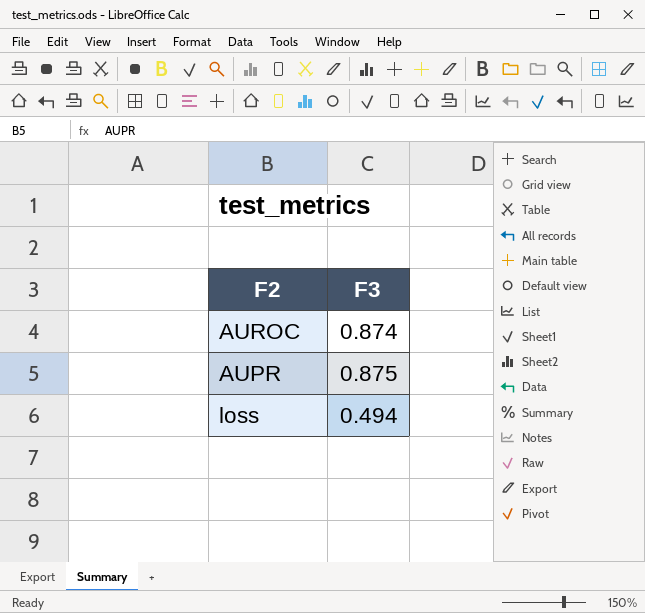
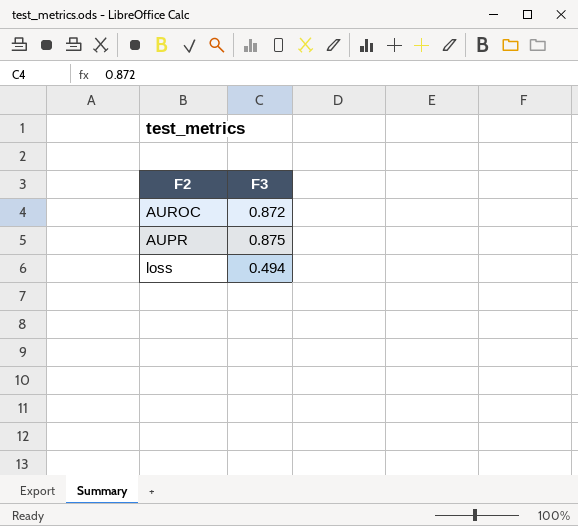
AUROC | F3: 0.874 -> 0.872

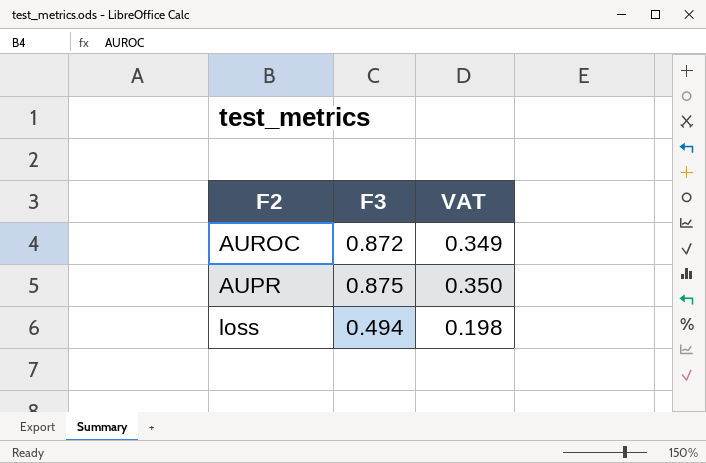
column VAT | formula: none -> [F3] * 0.4

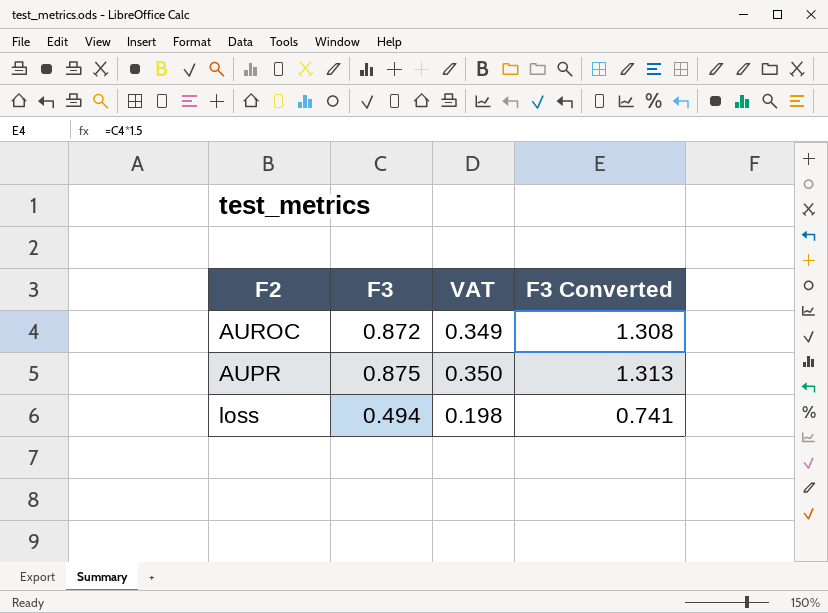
column F3 Converted | formula: none -> [F3] * 1.5

